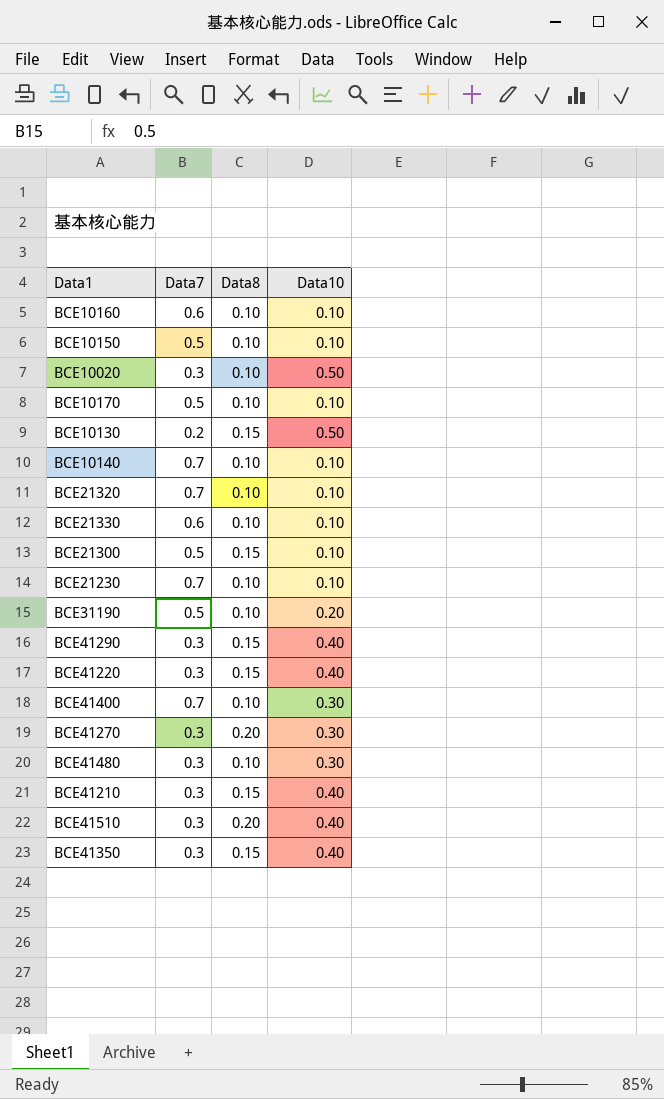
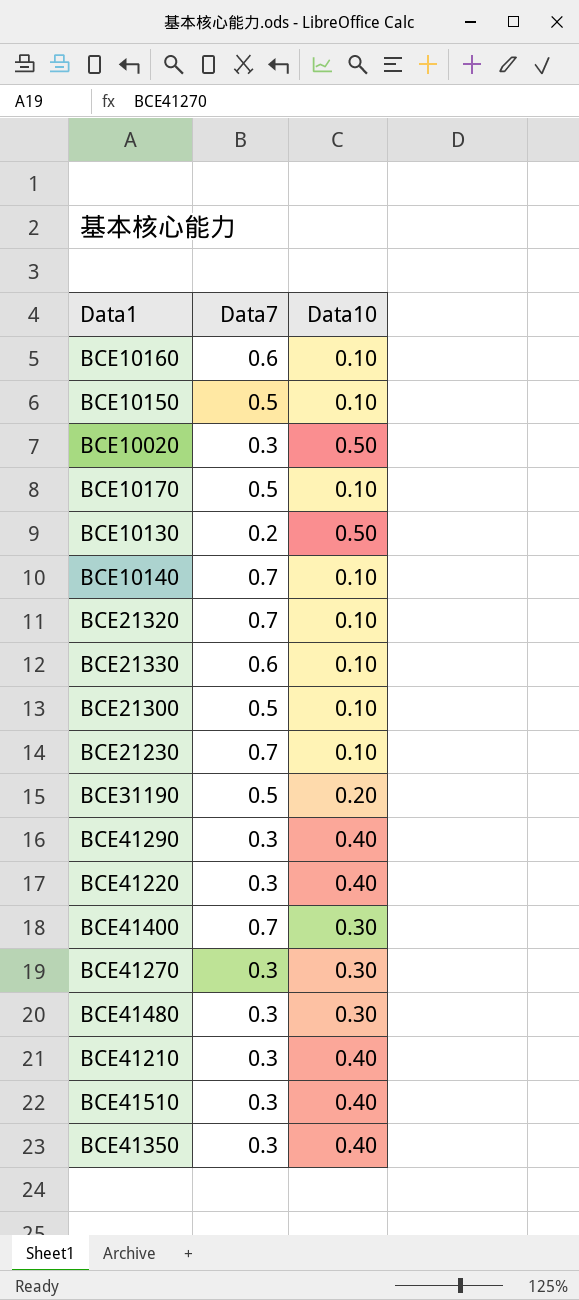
column Data8 | position: 3 -> none

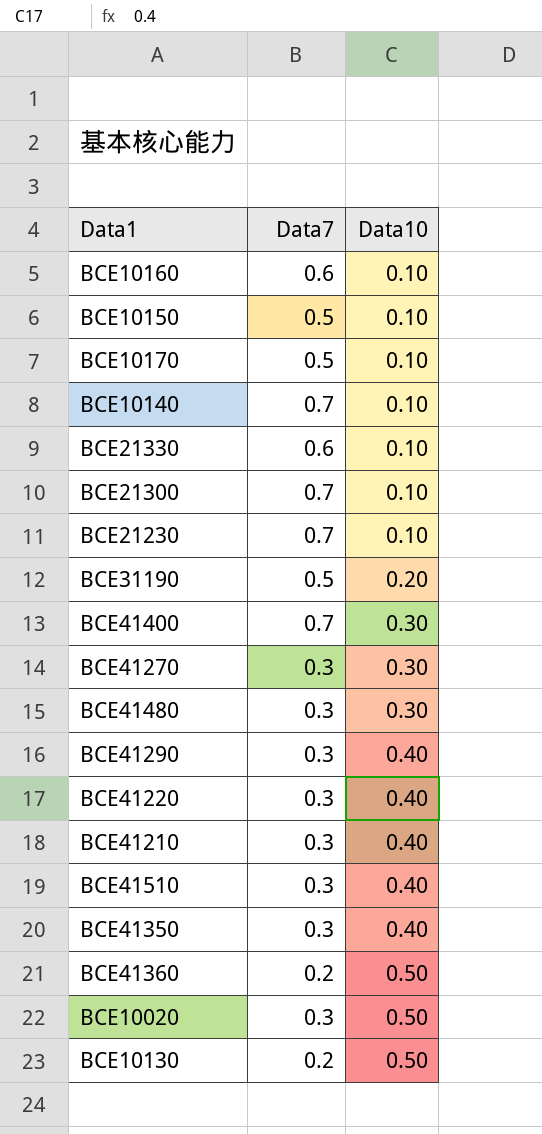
row order: none -> Data10 ascending
row BCE21320: 0.7 | 0.10 -> none
BCE21300 | Data7: 0.5 -> 0.7
row BCE41360: none -> 0.2 | 0.50

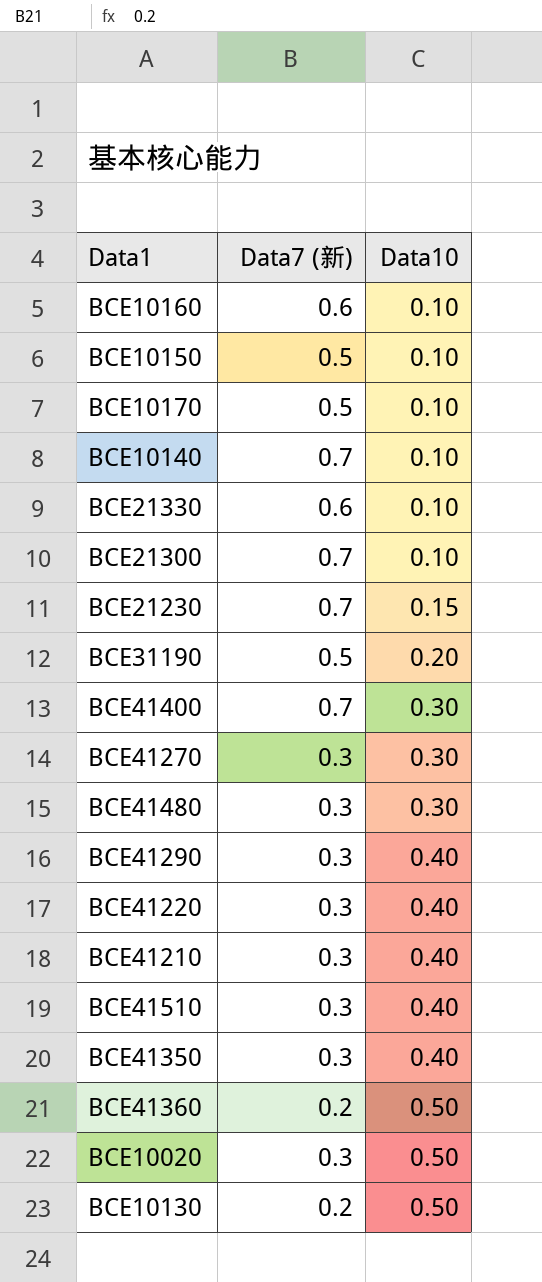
column name: Data7 -> Data7 (新)
BCE21230 | Data10: 0.10 -> 0.15

